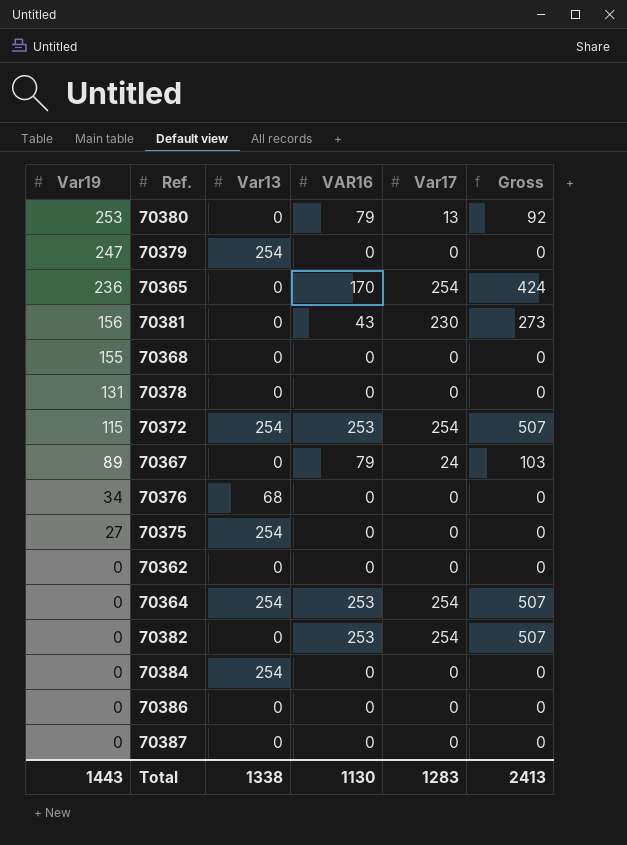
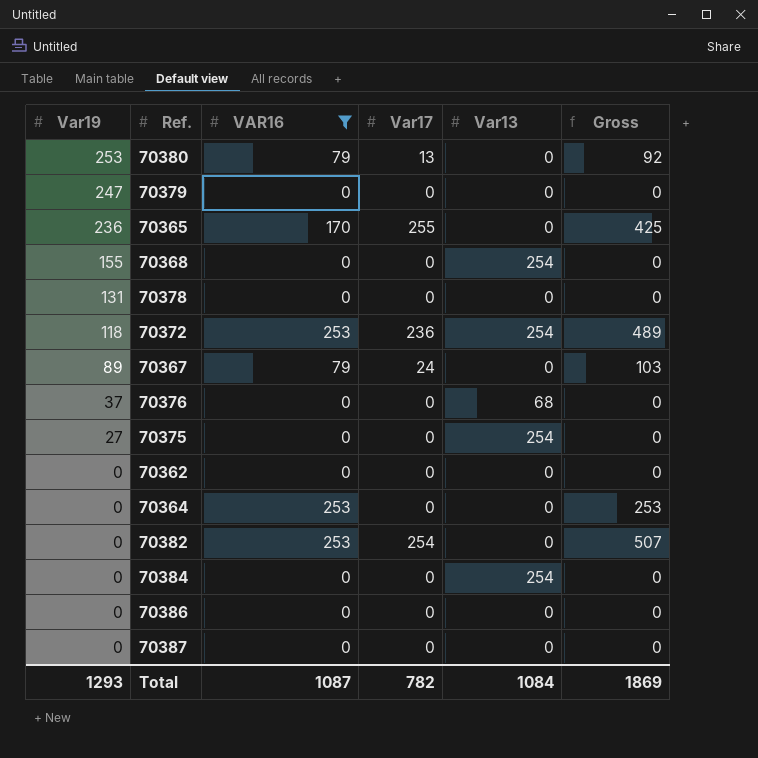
filter: none -> VAR16 != 43
column Var13 | position: 3 -> 5
70379 | Var13: 254 -> 0
70365 | Var17: 254 -> 255
70365 | Gross: 424 -> 425
70368 | Var13: 0 -> 254
70372 | Var19: 115 -> 118
70372 | Var17: 254 -> 236
70372 | Gross: 507 -> 489
70376 | Var19: 34 -> 37
70364 | Var17: 254 -> 0
70364 | Var13: 254 -> 0
70364 | Gross: 507 -> 253
Total | Var19: 1443 -> 1293
Total | VAR16: 1130 -> 1087
Total | Var17: 1283 -> 782
Total | Var13: 1338 -> 1084
Total | Gross: 2413 -> 1869

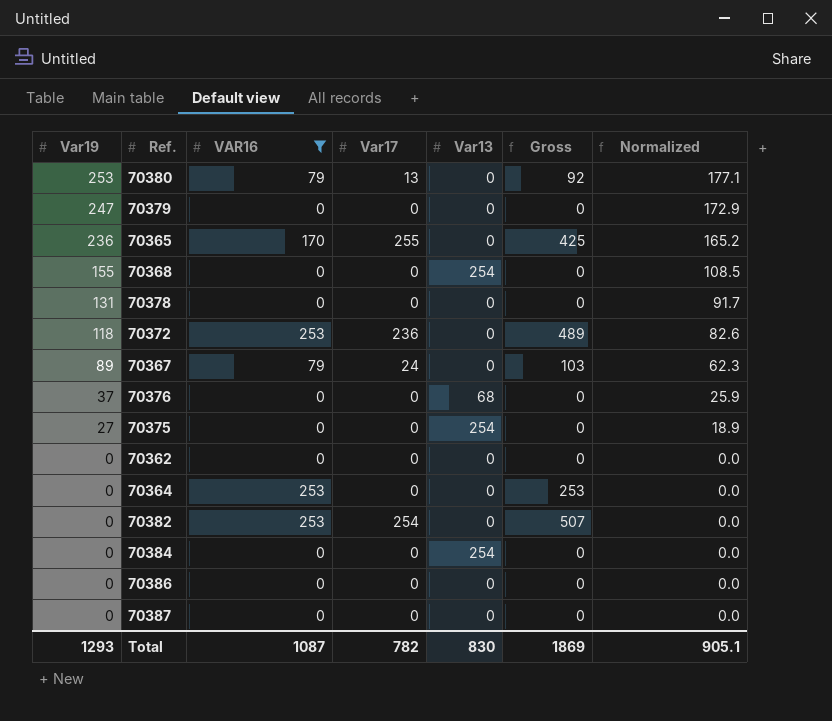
column Normalized | formula: none -> [Var19] * 0.7
70372 | Var13: 254 -> 0
Total | Var13: 1084 -> 830

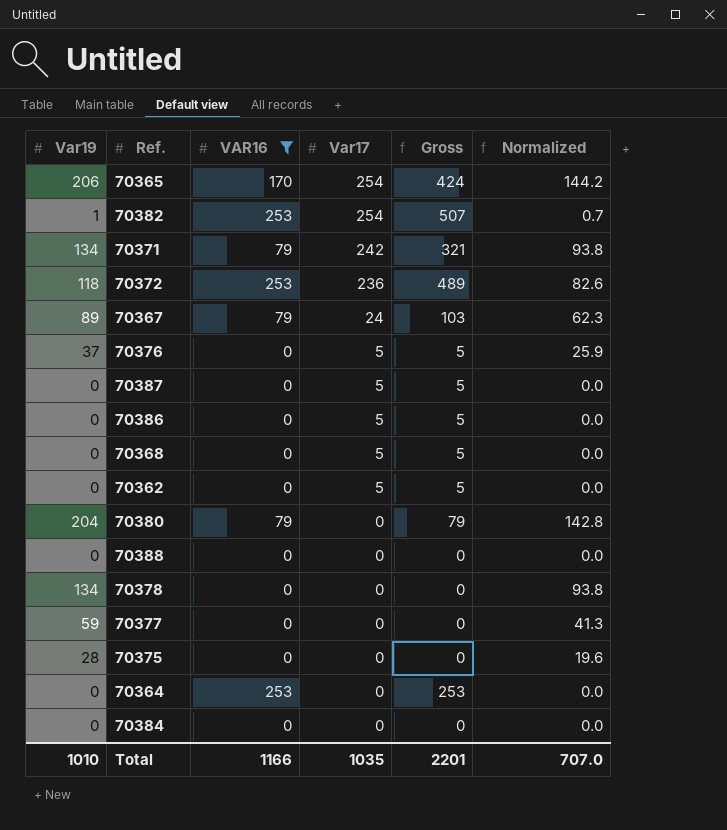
row order: Var19 descending -> Var17 descending
column Var13 | position: 5 -> none
row 70379: 247 | 0 | 0 | 0 | 0 | 172.9 -> none
70365 | Var19: 236 -> 206
70365 | Var17: 255 -> 254
70365 | Gross: 425 -> 424
70365 | Normalized: 165.2 -> 144.2
70382 | Var19: 0 -> 1
70382 | Normalized: 0.0 -> 0.7
row 70371: none -> 134 | 79 | 242 | 321 | 93.8
70376 | Var17: 0 -> 5
70376 | Gross: 0 -> 5
70387 | Var17: 0 -> 5
70387 | Gross: 0 -> 5
70386 | Var17: 0 -> 5
70386 | Gross: 0 -> 5
70368 | Var19: 155 -> 0
70368 | Var17: 0 -> 5
70368 | Gross: 0 -> 5
70368 | Normalized: 108.5 -> 0.0
70362 | Var17: 0 -> 5
70362 | Gross: 0 -> 5
70380 | Var19: 253 -> 204
70380 | Var17: 13 -> 0
70380 | Gross: 92 -> 79
70380 | Normalized: 177.1 -> 142.8
row 70388: none -> 0 | 0 | 0 | 0 | 0.0
70378 | Var19: 131 -> 134
70378 | Normalized: 91.7 -> 93.8
row 70377: none -> 59 | 0 | 0 | 0 | 41.3
70375 | Var19: 27 -> 28
70375 | Normalized: 18.9 -> 19.6
Total | Var19: 1293 -> 1010
Total | VAR16: 1087 -> 1166
Total | Var17: 782 -> 1035
Total | Gross: 1869 -> 2201
Total | Normalized: 905.1 -> 707.0

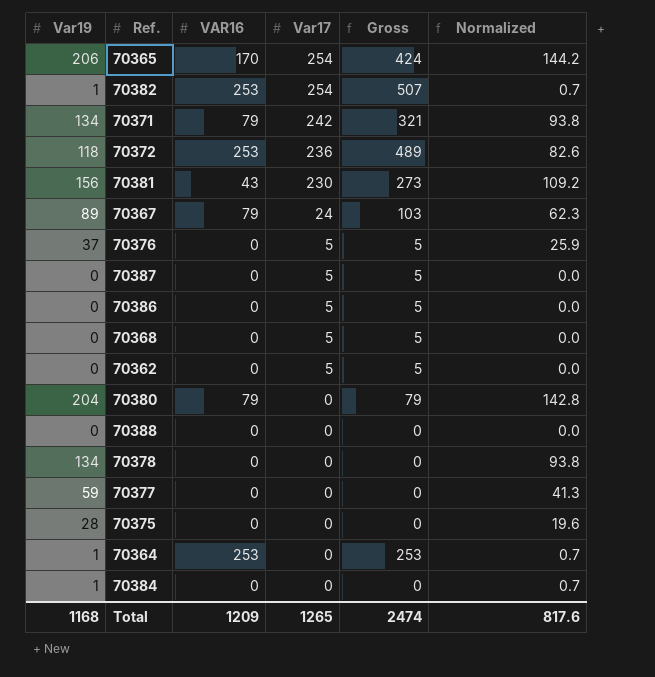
filter: VAR16 != 43 -> none
70364 | Var19: 0 -> 1
70364 | Normalized: 0.0 -> 0.7
70384 | Var19: 0 -> 1
70384 | Normalized: 0.0 -> 0.7
Total | Var19: 1010 -> 1168
Total | VAR16: 1166 -> 1209
Total | Var17: 1035 -> 1265
Total | Gross: 2201 -> 2474
Total | Normalized: 707.0 -> 817.6

